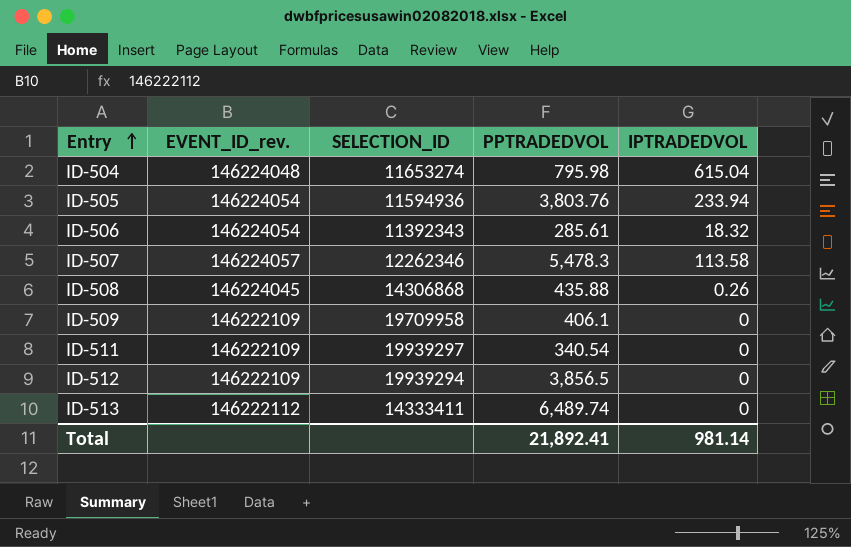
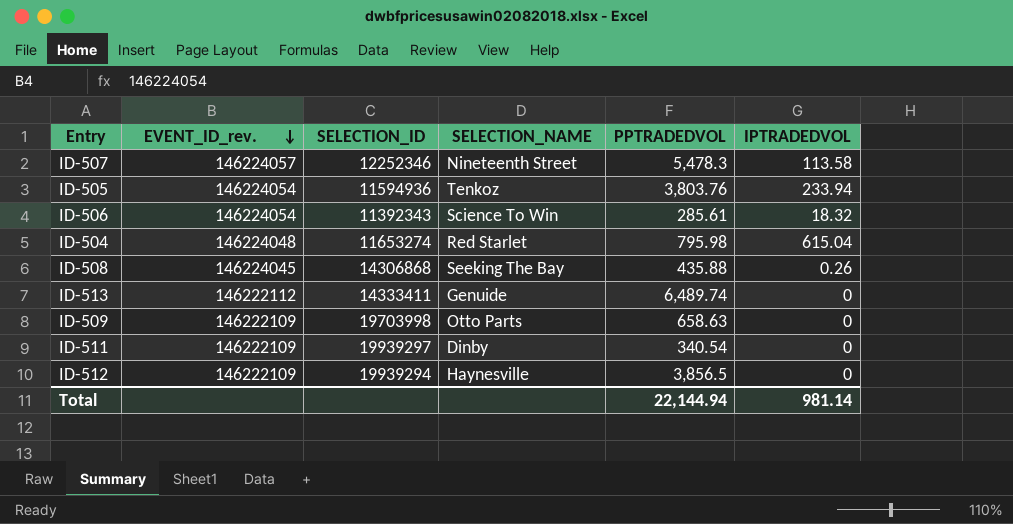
row order: Entry ascending -> EVENT_ID_rev. descending
column SELECTION_NAME | position: none -> 4
ID-507 | SELECTION_ID: 12262346 -> 12252346
ID-509 | SELECTION_ID: 19709958 -> 19703998
ID-509 | PPTRADEDVOL: 406.1 -> 658.63
Total | PPTRADEDVOL: 21,892.41 -> 22,144.94

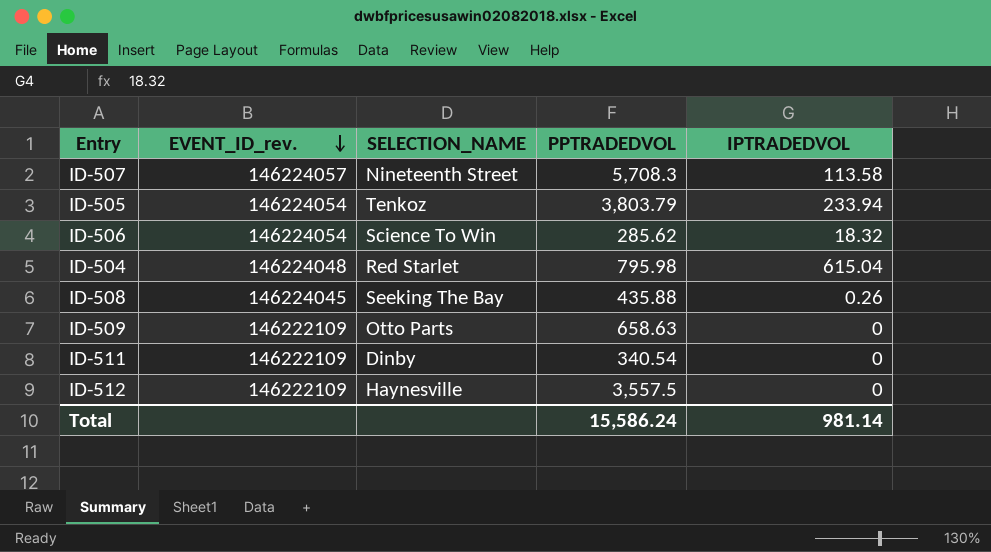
column SELECTION_ID | position: 3 -> none
row ID-513: 146222112 | 14333411 | Genuide | 6,489.74 | 0 -> none
ID-507 | PPTRADEDVOL: 5,478.3 -> 5,708.3
ID-505 | PPTRADEDVOL: 3,803.76 -> 3,803.79
ID-506 | PPTRADEDVOL: 285.61 -> 285.62
ID-512 | PPTRADEDVOL: 3,856.5 -> 3,557.5
Total | PPTRADEDVOL: 22,144.94 -> 15,586.24

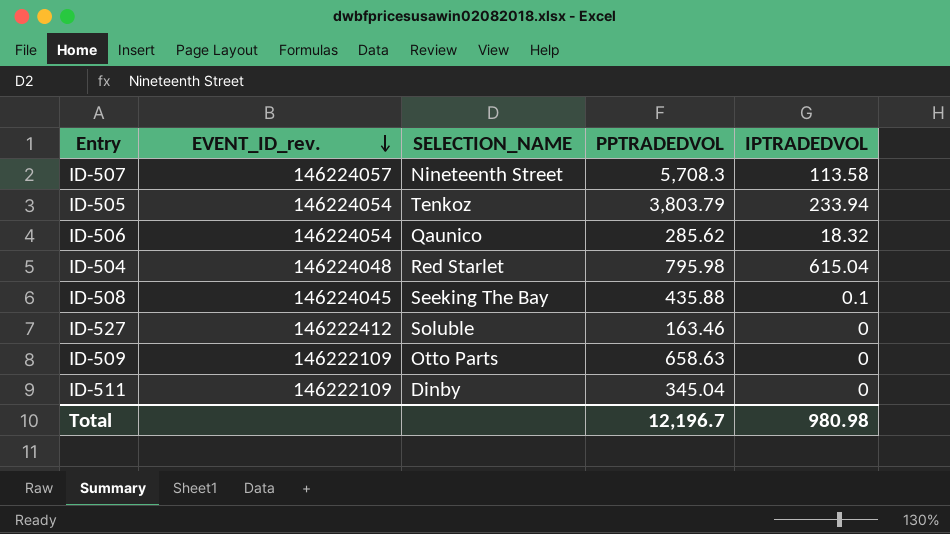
row ID-512: 146222109 | Haynesville | 3,557.5 | 0 -> none
ID-506 | SELECTION_NAME: Science To Win -> Qaunico
ID-508 | IPTRADEDVOL: 0.26 -> 0.1
row ID-527: none -> 146222412 | Soluble | 163.46 | 0
ID-511 | PPTRADEDVOL: 340.54 -> 345.04
Total | PPTRADEDVOL: 15,586.24 -> 12,196.7
Total | IPTRADEDVOL: 981.14 -> 980.98

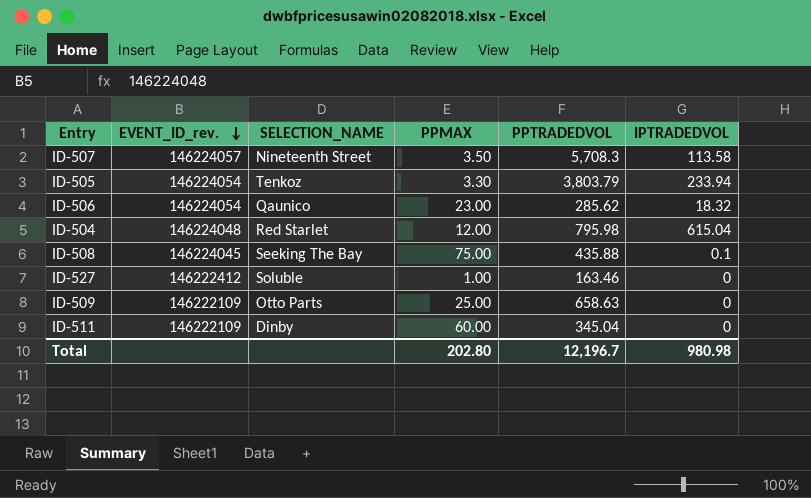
column PPMAX | position: none -> 4

